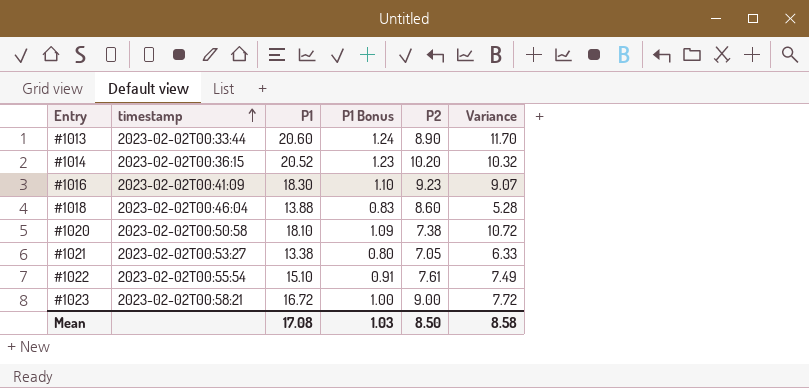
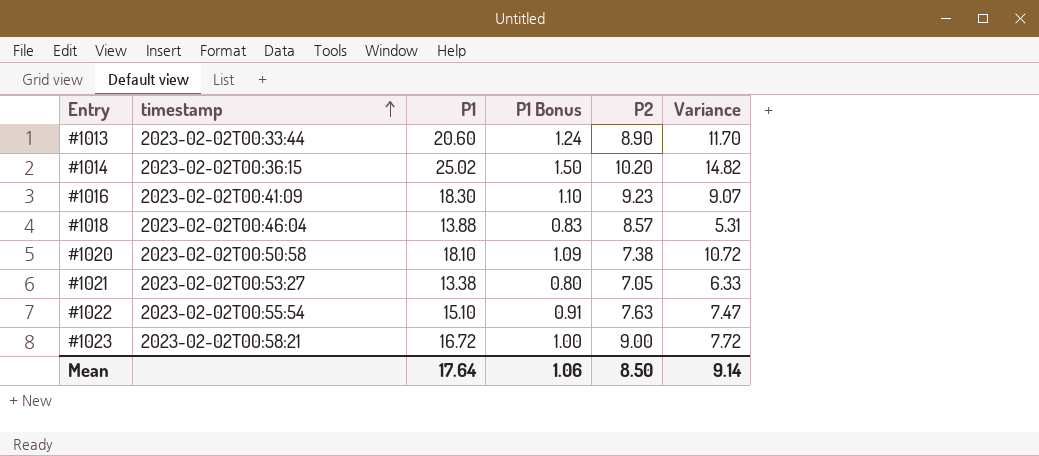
#1014 | P1: 20.52 -> 25.02
#1014 | P1 Bonus: 1.23 -> 1.50
#1014 | Variance: 10.32 -> 14.82
#1018 | P2: 8.60 -> 8.57
#1018 | Variance: 5.28 -> 5.31
#1022 | P2: 7.61 -> 7.63
#1022 | Variance: 7.49 -> 7.47
Mean | P1: 17.08 -> 17.64
Mean | P1 Bonus: 1.03 -> 1.06
Mean | Variance: 8.58 -> 9.14

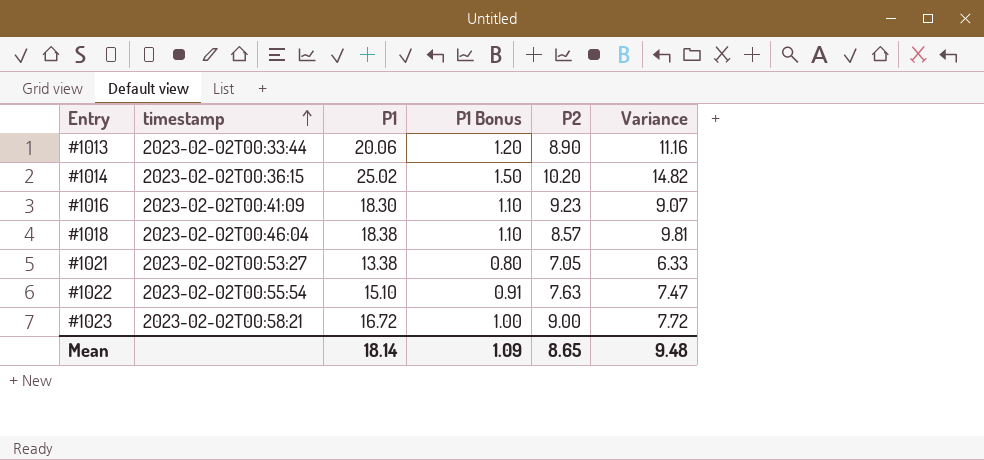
row #1020: 2023-02-02T00:50:58 | 18.10 | 1.09 | 7.38 | 10.72 -> none
#1013 | P1: 20.60 -> 20.06
#1013 | P1 Bonus: 1.24 -> 1.20
#1013 | Variance: 11.70 -> 11.16
#1018 | P1: 13.88 -> 18.38
#1018 | P1 Bonus: 0.83 -> 1.10
#1018 | Variance: 5.31 -> 9.81
Mean | P1: 17.64 -> 18.14
Mean | P1 Bonus: 1.06 -> 1.09
Mean | P2: 8.50 -> 8.65
Mean | Variance: 9.14 -> 9.48

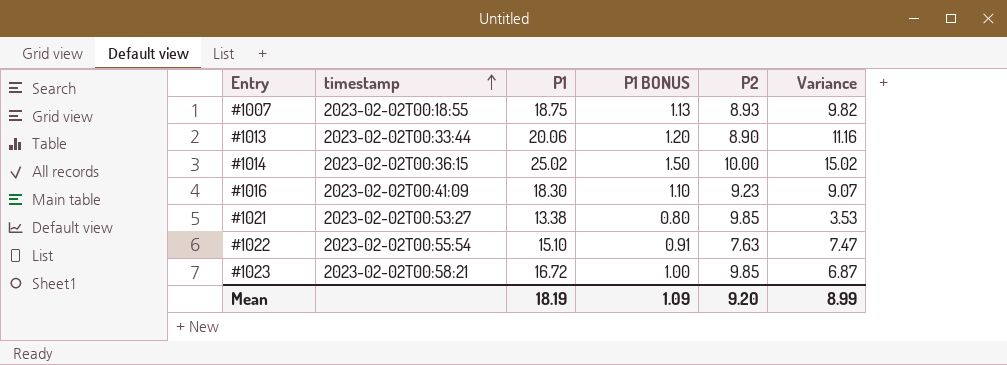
column name: P1 Bonus -> P1 BONUS
row #1018: 2023-02-02T00:46:04 | 18.38 | 1.10 | 8.57 | 9.81 -> none
row #1007: none -> 2023-02-02T00:18:55 | 18.75 | 1.13 | 8.93 | 9.82
#1014 | P2: 10.20 -> 10.00
#1014 | Variance: 14.82 -> 15.02
#1021 | P2: 7.05 -> 9.85
#1021 | Variance: 6.33 -> 3.53
#1023 | P2: 9.00 -> 9.85
#1023 | Variance: 7.72 -> 6.87
Mean | P1: 18.14 -> 18.19
Mean | P2: 8.65 -> 9.20
Mean | Variance: 9.48 -> 8.99

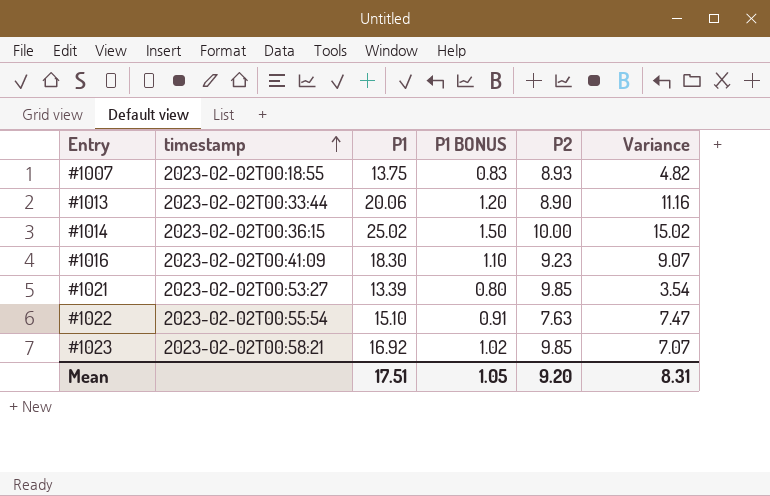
#1007 | P1: 18.75 -> 13.75
#1007 | P1 BONUS: 1.13 -> 0.83
#1007 | Variance: 9.82 -> 4.82
#1021 | P1: 13.38 -> 13.39
#1021 | Variance: 3.53 -> 3.54
#1023 | P1: 16.72 -> 16.92
#1023 | P1 BONUS: 1.00 -> 1.02
#1023 | Variance: 6.87 -> 7.07
Mean | P1: 18.19 -> 17.51
Mean | P1 BONUS: 1.09 -> 1.05
Mean | Variance: 8.99 -> 8.31

